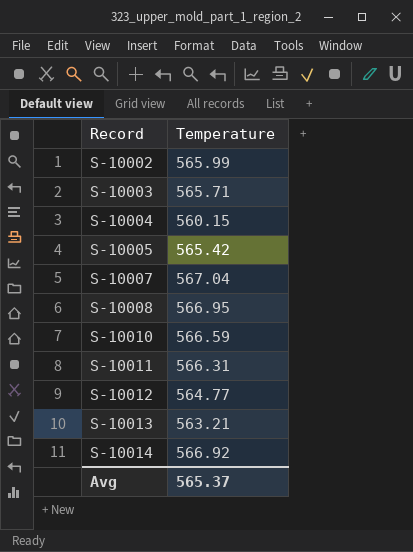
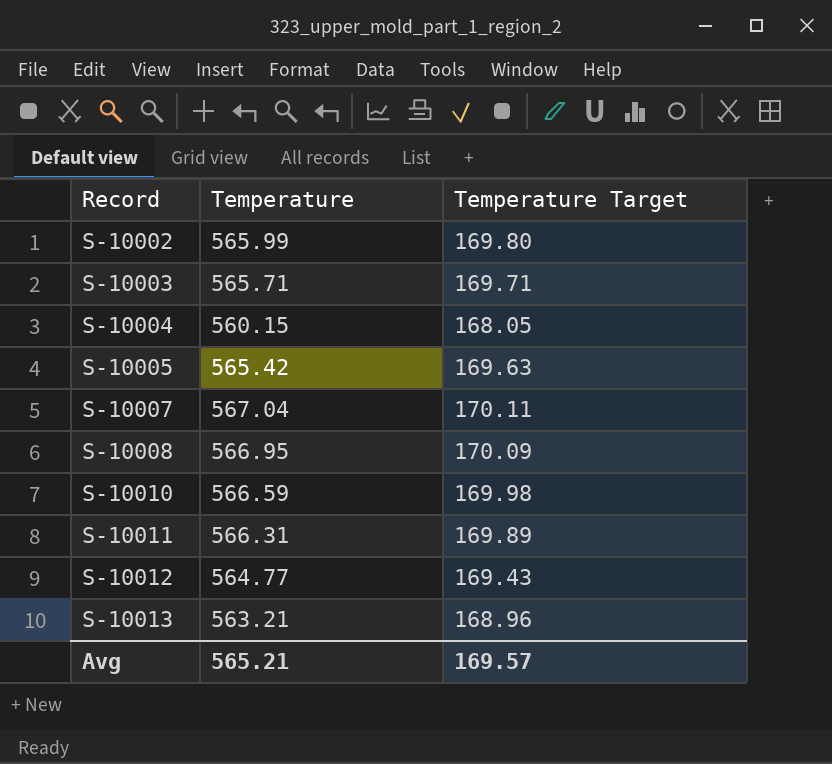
column Temperature Target | formula: none -> [Temperature] * 0.3
row S-10014: 566.92 -> none
Avg | Temperature: 565.37 -> 565.21

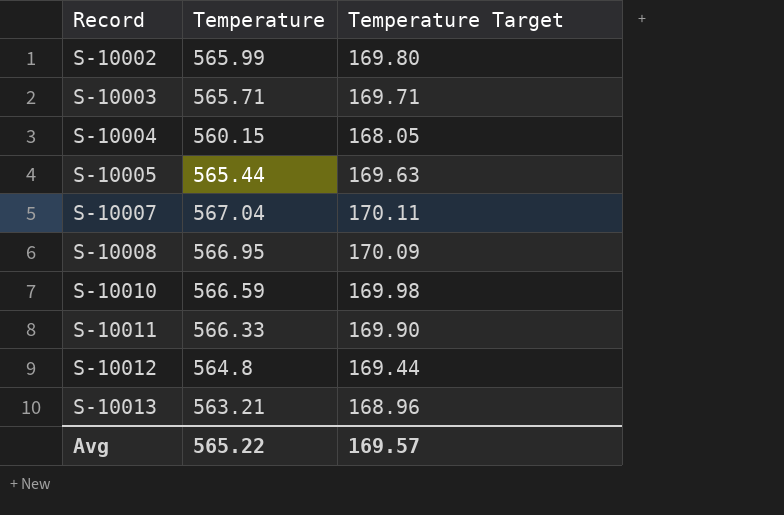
S-10005 | Temperature: 565.42 -> 565.44
S-10011 | Temperature: 566.31 -> 566.33
S-10011 | Temperature Target: 169.89 -> 169.90
S-10012 | Temperature: 564.77 -> 564.8
S-10012 | Temperature Target: 169.43 -> 169.44
Avg | Temperature: 565.21 -> 565.22

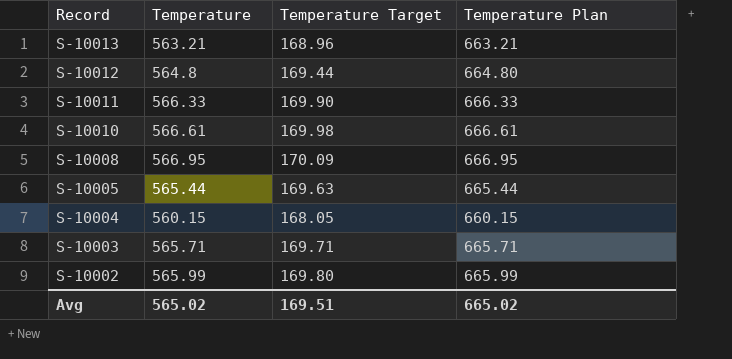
row order: Record ascending -> Record descending
column Temperature Plan | formula: none -> [Temperature] + 100
row S-10007: 567.04 | 170.11 -> none
S-10010 | Temperature: 566.59 -> 566.61
Avg | Temperature: 565.22 -> 565.02
Avg | Temperature Target: 169.57 -> 169.51

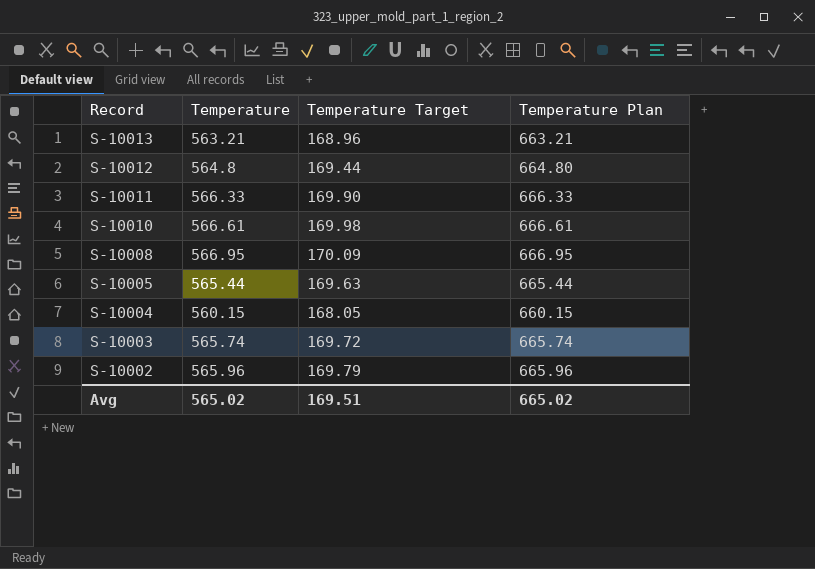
S-10003 | Temperature: 565.71 -> 565.74
S-10003 | Temperature Target: 169.71 -> 169.72
S-10003 | Temperature Plan: 665.71 -> 665.74
S-10002 | Temperature: 565.99 -> 565.96
S-10002 | Temperature Target: 169.80 -> 169.79
S-10002 | Temperature Plan: 665.99 -> 665.96

